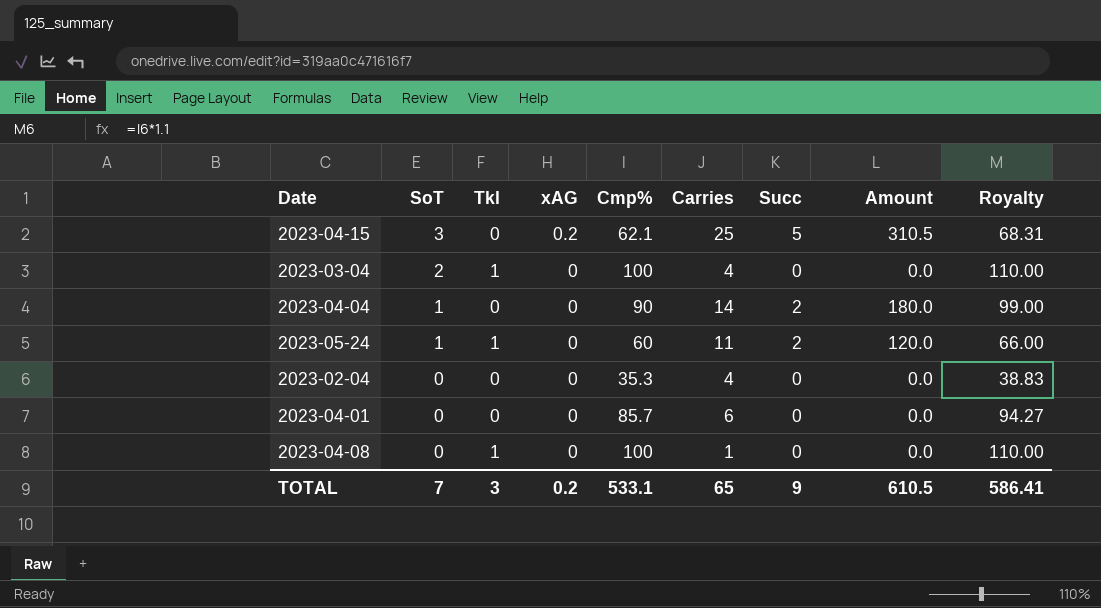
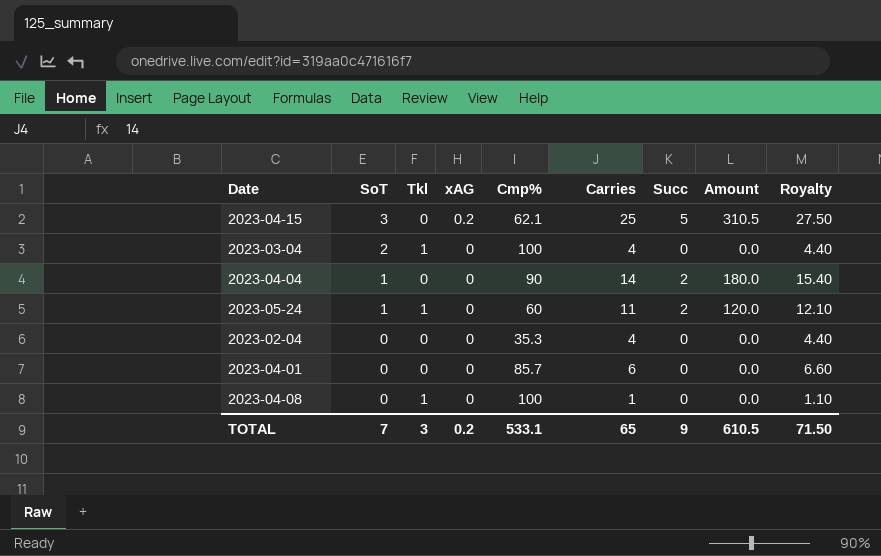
column Royalty | formula: [Cmp%] * 1.1 -> [Carries] * 1.1
TOTAL | Royalty: 586.41 -> 71.50

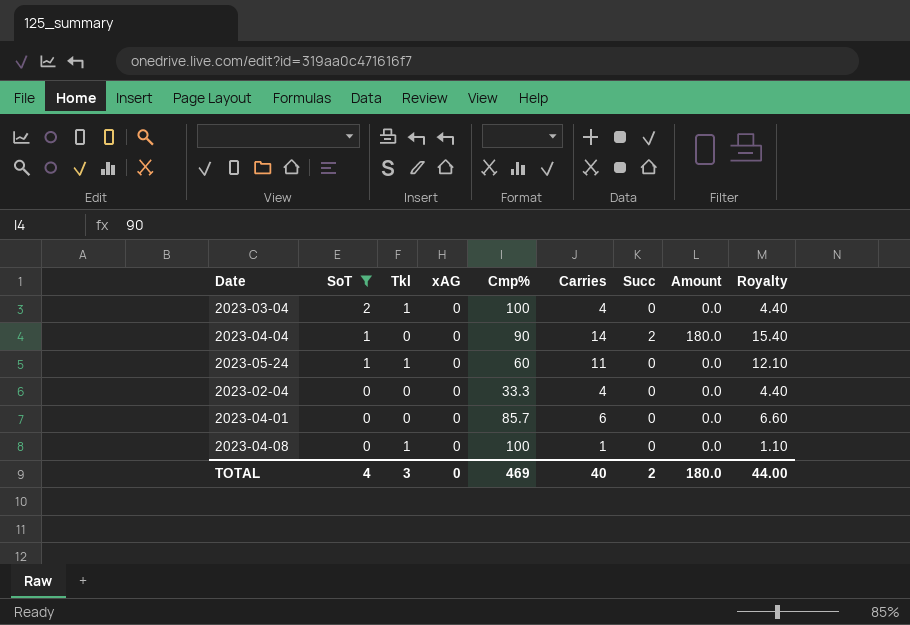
filter: none -> SoT != 3
2023-05-24 | Succ: 2 -> 0
2023-05-24 | Amount: 120.0 -> 0.0
2023-02-04 | Cmp%: 35.3 -> 33.3
TOTAL | SoT: 7 -> 4
TOTAL | xAG: 0.2 -> 0
TOTAL | Cmp%: 533.1 -> 469
TOTAL | Carries: 65 -> 40
TOTAL | Succ: 9 -> 2
TOTAL | Amount: 610.5 -> 180.0
TOTAL | Royalty: 71.50 -> 44.00

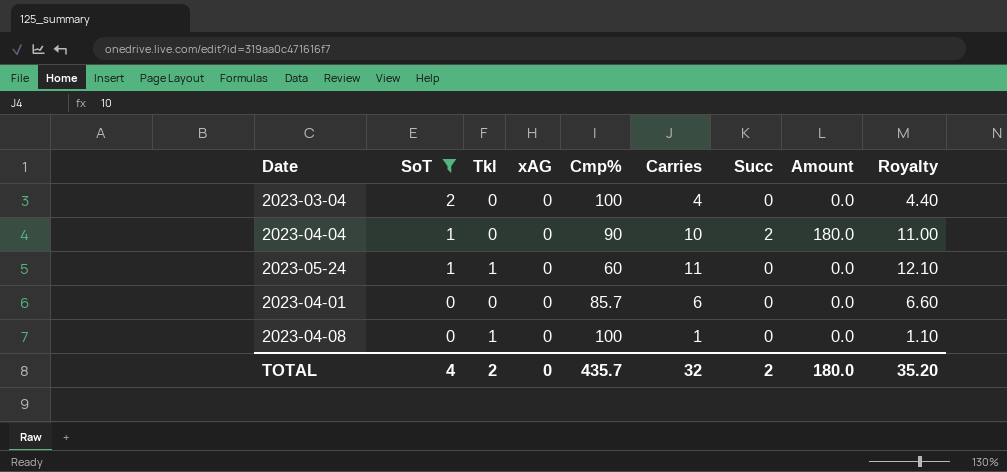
row 2023-02-04: 0 | 0 | 0 | 33.3 | 4 | 0 | 0.0 | 4.40 -> none
2023-03-04 | Tkl: 1 -> 0
2023-04-04 | Carries: 14 -> 10
2023-04-04 | Royalty: 15.40 -> 11.00
TOTAL | Tkl: 3 -> 2
TOTAL | Cmp%: 469 -> 435.7
TOTAL | Carries: 40 -> 32
TOTAL | Royalty: 44.00 -> 35.20

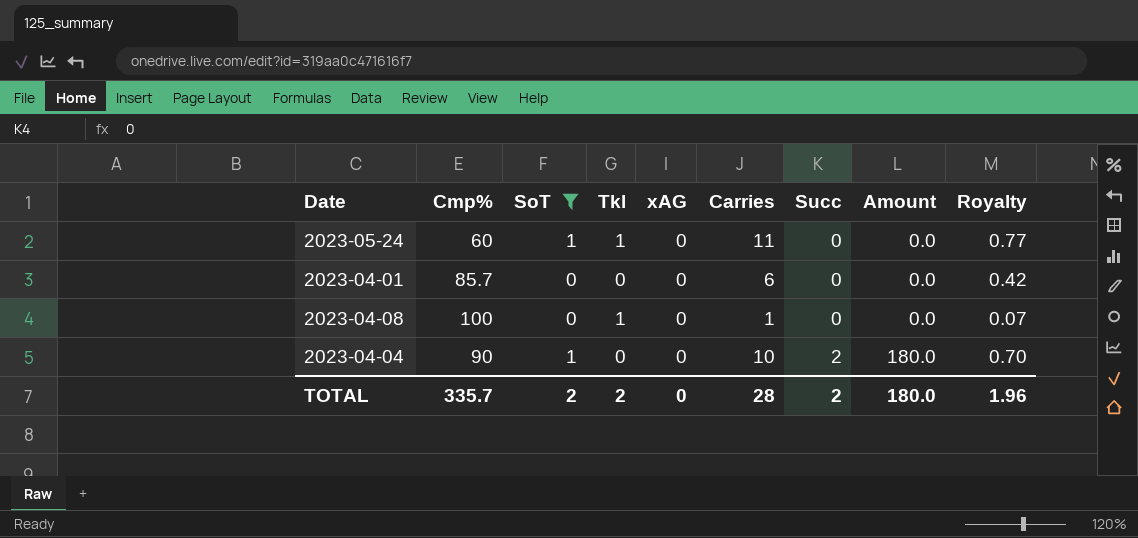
row order: SoT descending -> Succ ascending
column Cmp% | position: 5 -> 2
column Royalty | formula: [Carries] * 1.1 -> [Carries] * 0.07
row 2023-03-04: 2 | 0 | 0 | 100 | 4 | 0 | 0.0 | 4.40 -> none
TOTAL | Cmp%: 435.7 -> 335.7
TOTAL | SoT: 4 -> 2
TOTAL | Carries: 32 -> 28
TOTAL | Royalty: 35.20 -> 1.96

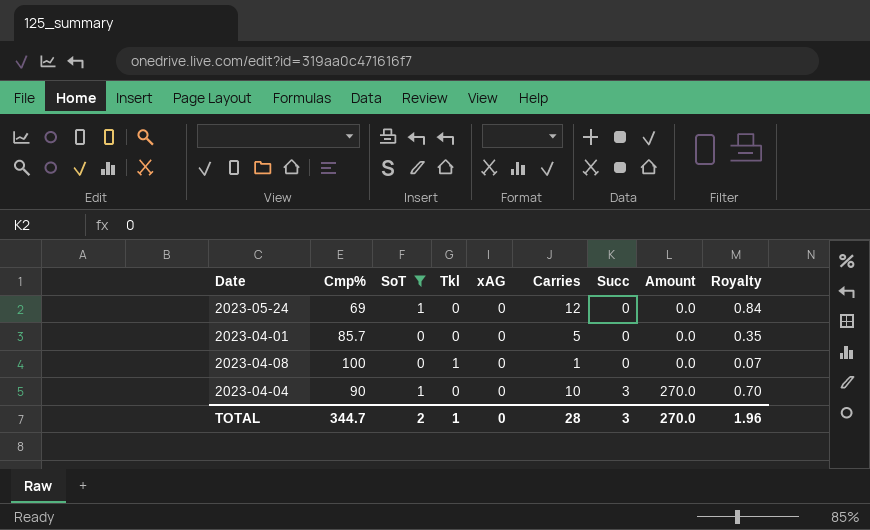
2023-05-24 | Cmp%: 60 -> 69
2023-05-24 | Tkl: 1 -> 0
2023-05-24 | Carries: 11 -> 12
2023-05-24 | Royalty: 0.77 -> 0.84
2023-04-01 | Carries: 6 -> 5
2023-04-01 | Royalty: 0.42 -> 0.35
2023-04-04 | Succ: 2 -> 3
2023-04-04 | Amount: 180.0 -> 270.0
TOTAL | Cmp%: 335.7 -> 344.7
TOTAL | Tkl: 2 -> 1
TOTAL | Succ: 2 -> 3
TOTAL | Amount: 180.0 -> 270.0

